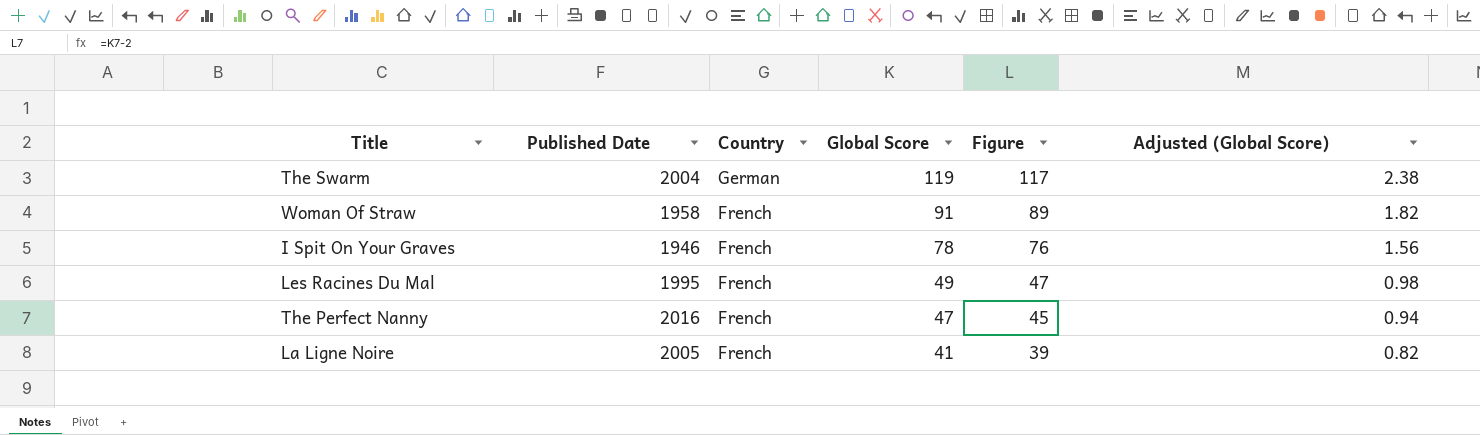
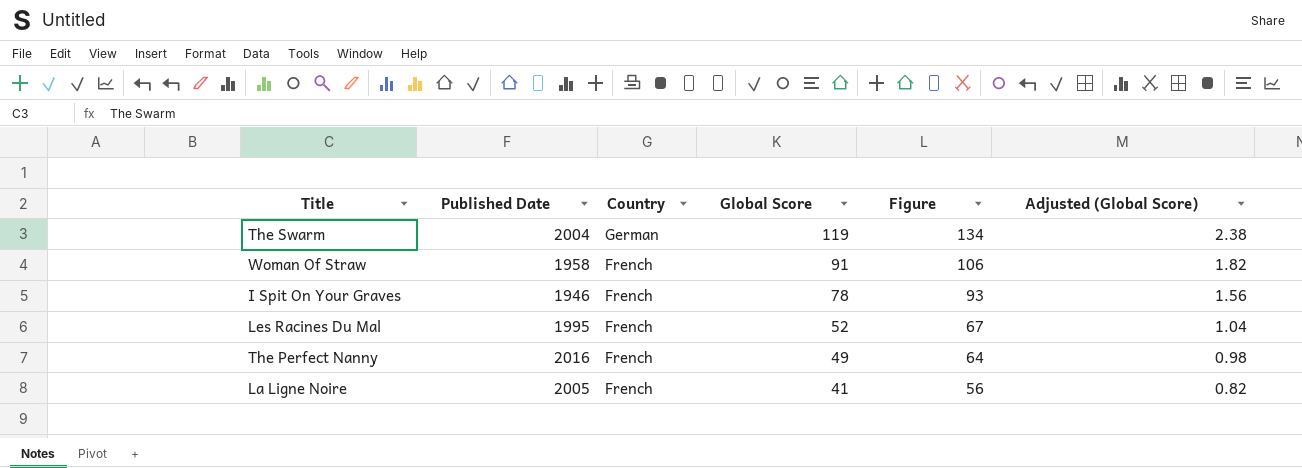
column Figure | formula: [Global Score] - 2 -> [Global Score] + 15
Les Racines Du Mal | Global Score: 49 -> 52
Les Racines Du Mal | Adjusted (Global Score): 0.98 -> 1.04
The Perfect Nanny | Global Score: 47 -> 49
The Perfect Nanny | Adjusted (Global Score): 0.94 -> 0.98

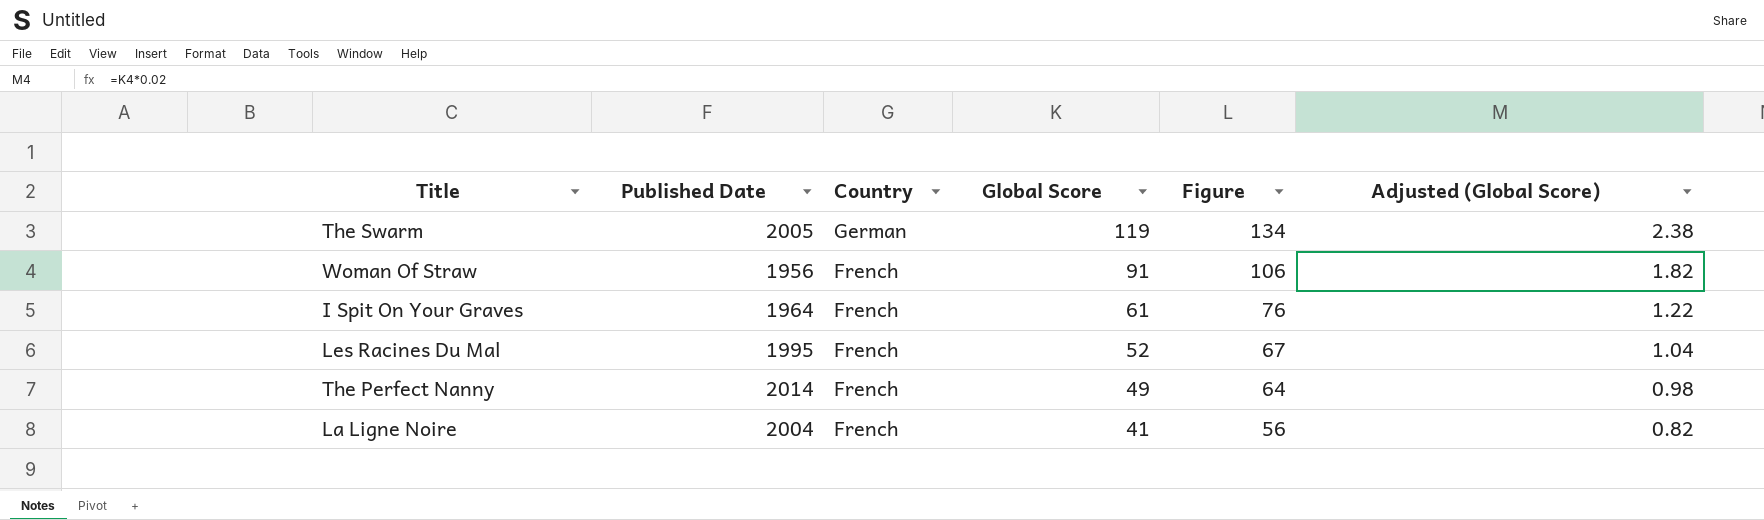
The Swarm | Published Date: 2004 -> 2005
Woman Of Straw | Published Date: 1958 -> 1956
I Spit On Your Graves | Published Date: 1946 -> 1964
I Spit On Your Graves | Global Score: 78 -> 61
I Spit On Your Graves | Figure: 93 -> 76
I Spit On Your Graves | Adjusted (Global Score): 1.56 -> 1.22
The Perfect Nanny | Published Date: 2016 -> 2014
La Ligne Noire | Published Date: 2005 -> 2004

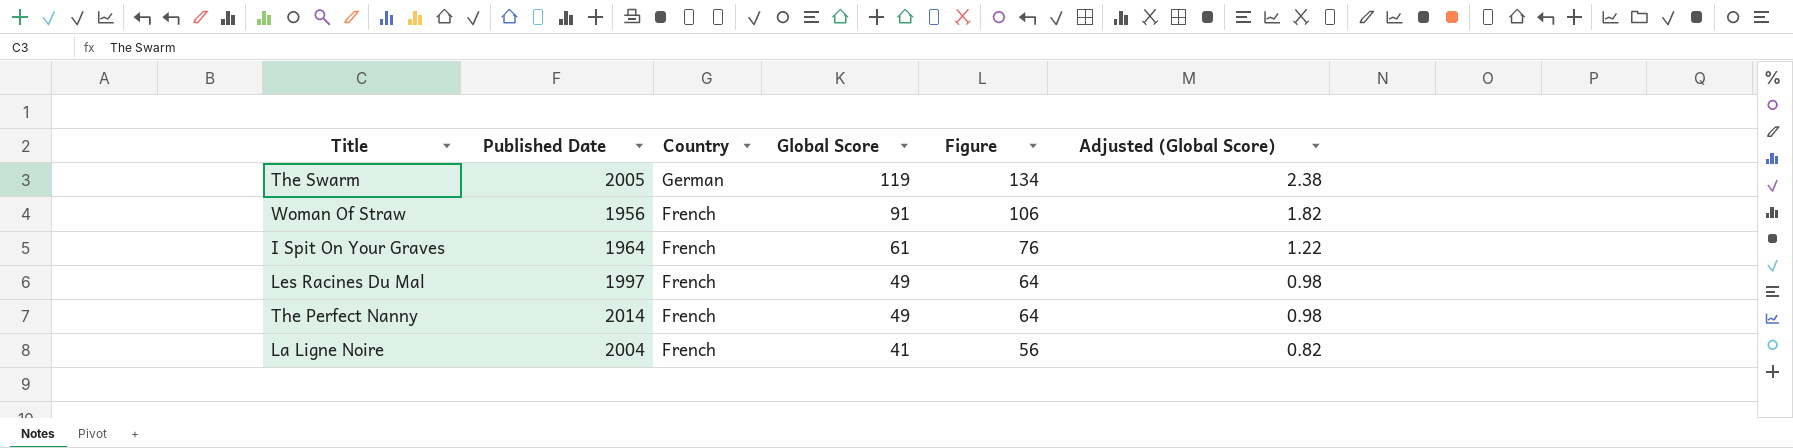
Les Racines Du Mal | Published Date: 1995 -> 1997
Les Racines Du Mal | Global Score: 52 -> 49
Les Racines Du Mal | Figure: 67 -> 64
Les Racines Du Mal | Adjusted (Global Score): 1.04 -> 0.98

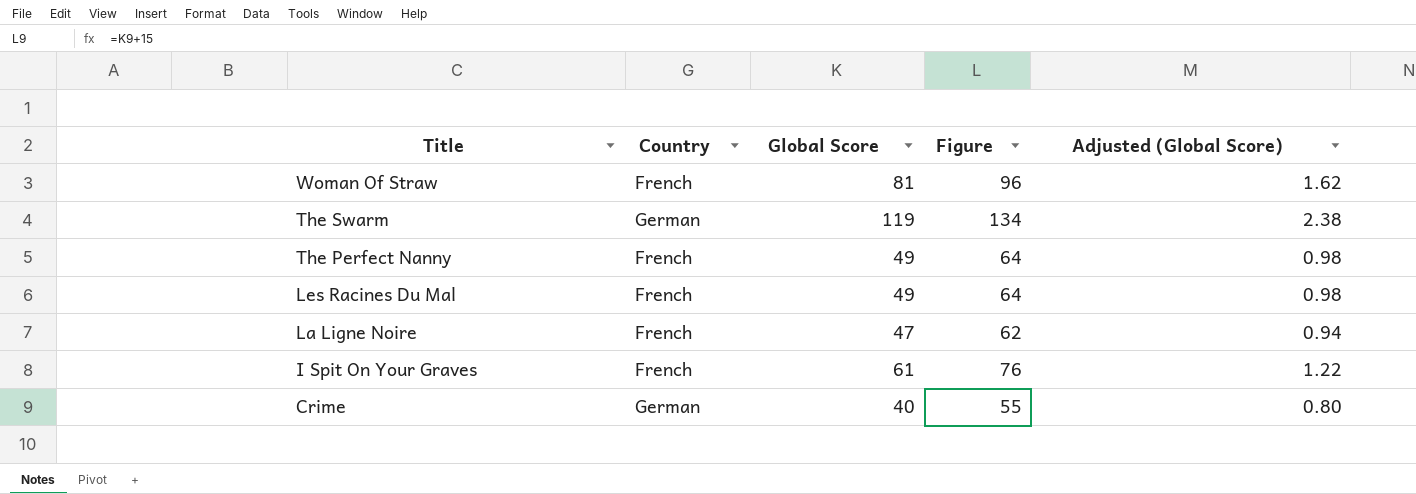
row order: Country descending -> Title descending
column Published Date | position: 2 -> none
Woman Of Straw | Global Score: 91 -> 81
Woman Of Straw | Figure: 106 -> 96
Woman Of Straw | Adjusted (Global Score): 1.82 -> 1.62
La Ligne Noire | Global Score: 41 -> 47
La Ligne Noire | Figure: 56 -> 62
La Ligne Noire | Adjusted (Global Score): 0.82 -> 0.94
row Crime: none -> German | 40 | 55 | 0.80

